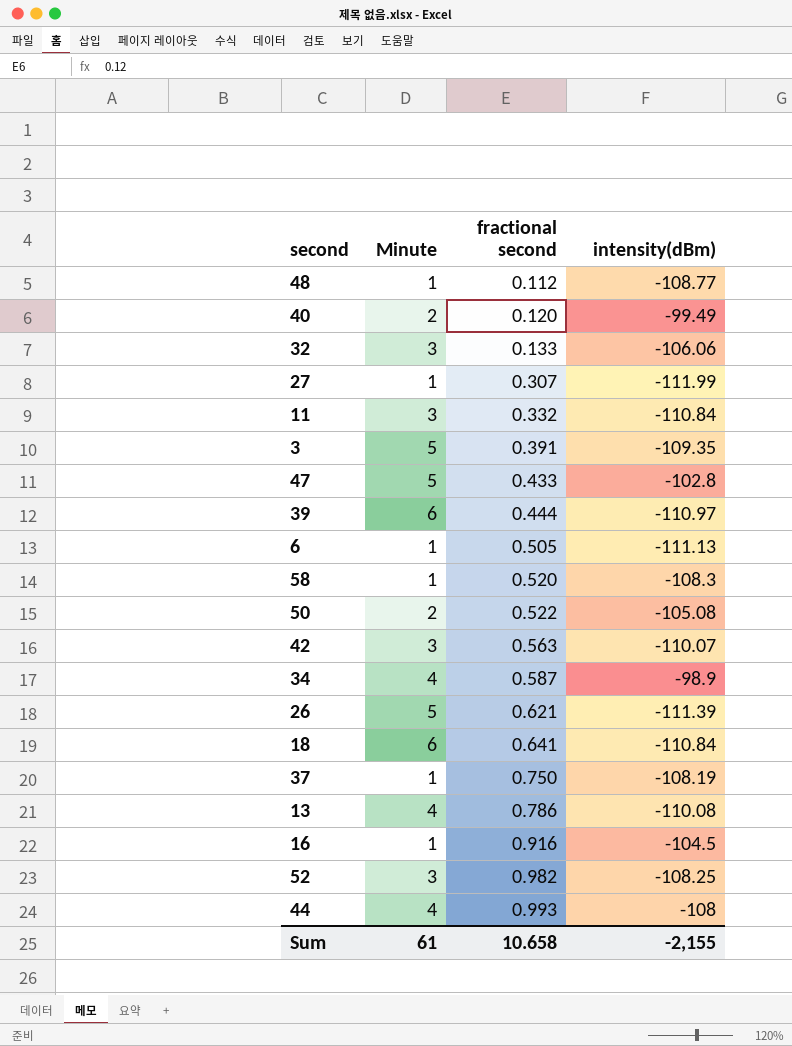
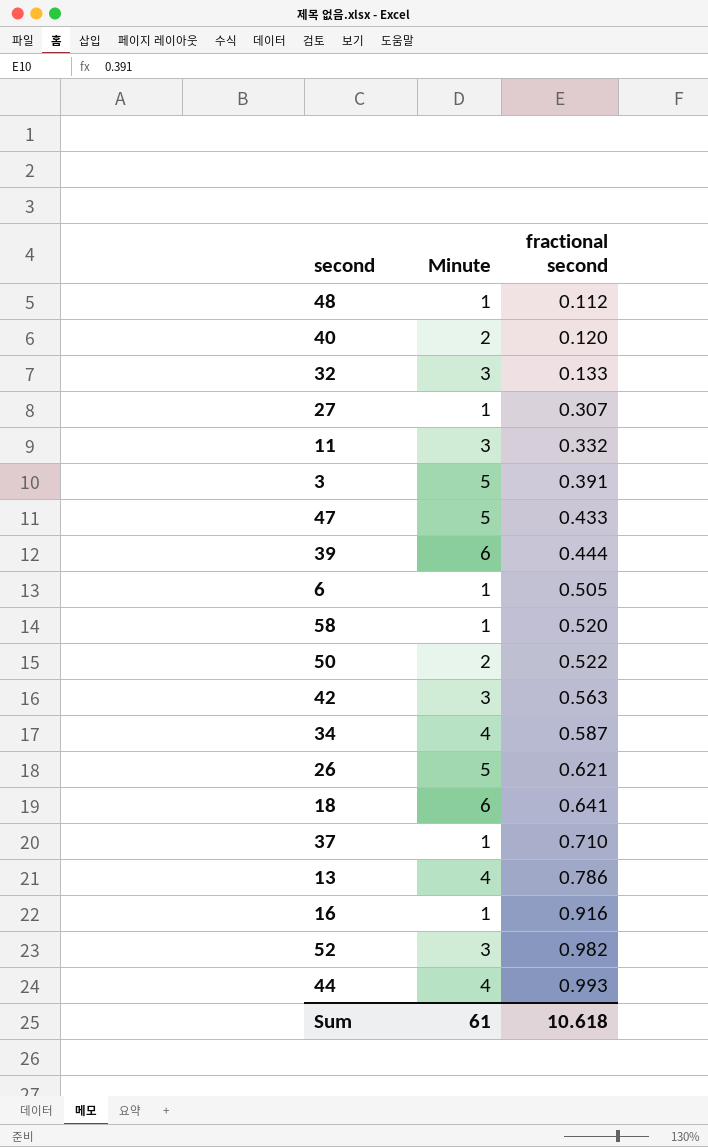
column intensity(dBm) | position: 4 -> none
37 | fractional second: 0.750 -> 0.710
Sum | fractional second: 10.658 -> 10.618

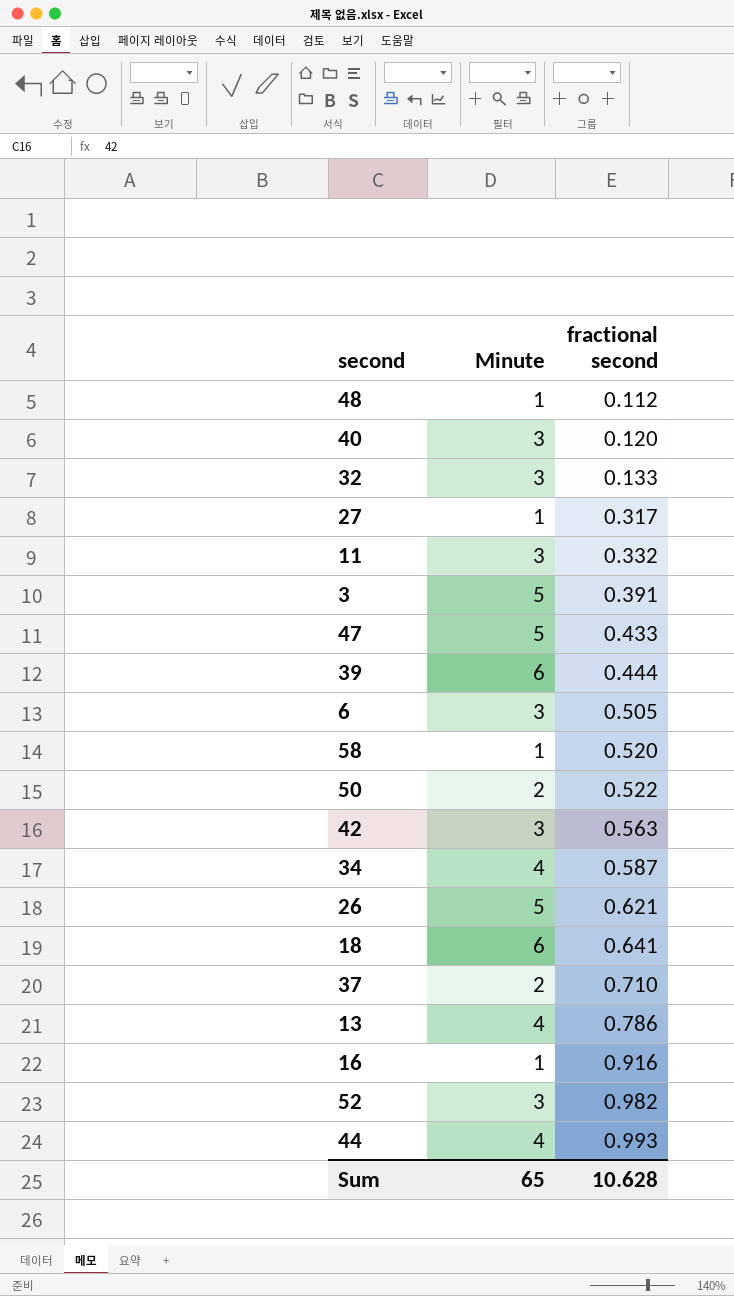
40 | Minute: 2 -> 3
27 | fractional second: 0.307 -> 0.317
6 | Minute: 1 -> 3
37 | Minute: 1 -> 2
Sum | Minute: 61 -> 65
Sum | fractional second: 10.618 -> 10.628

